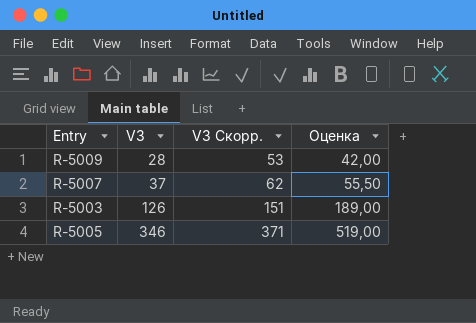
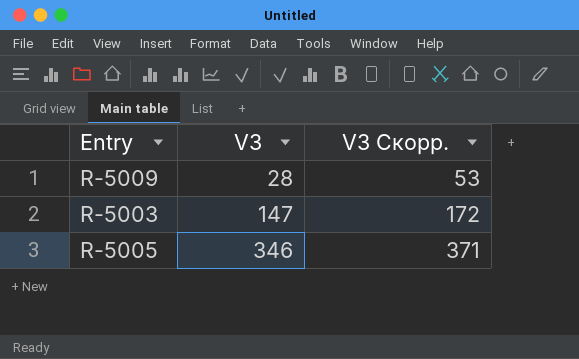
column Оценка | formula: [V3] * 1,5 -> none
row R-5007: 37 | 62 | 55,50 -> none
R-5003 | V3: 126 -> 147
R-5003 | V3 Скорр.: 151 -> 172

